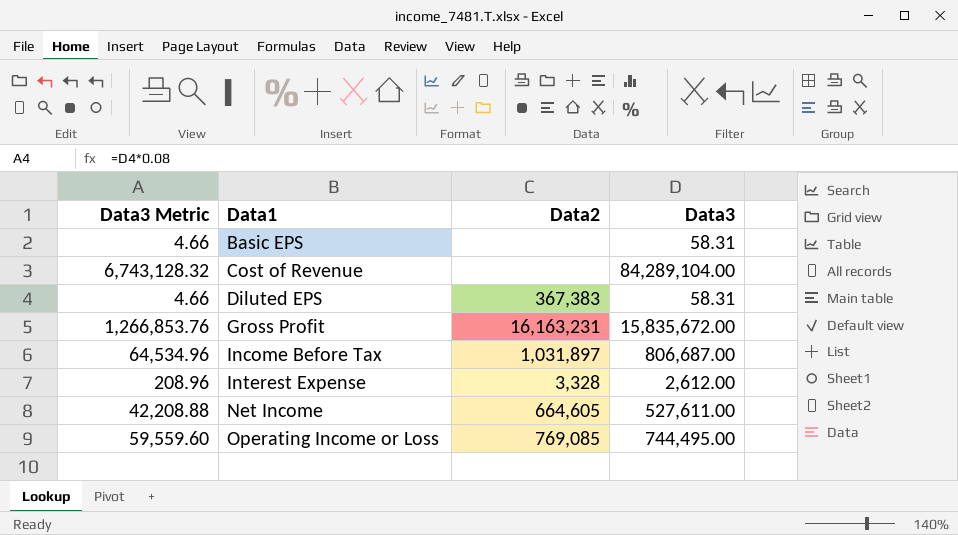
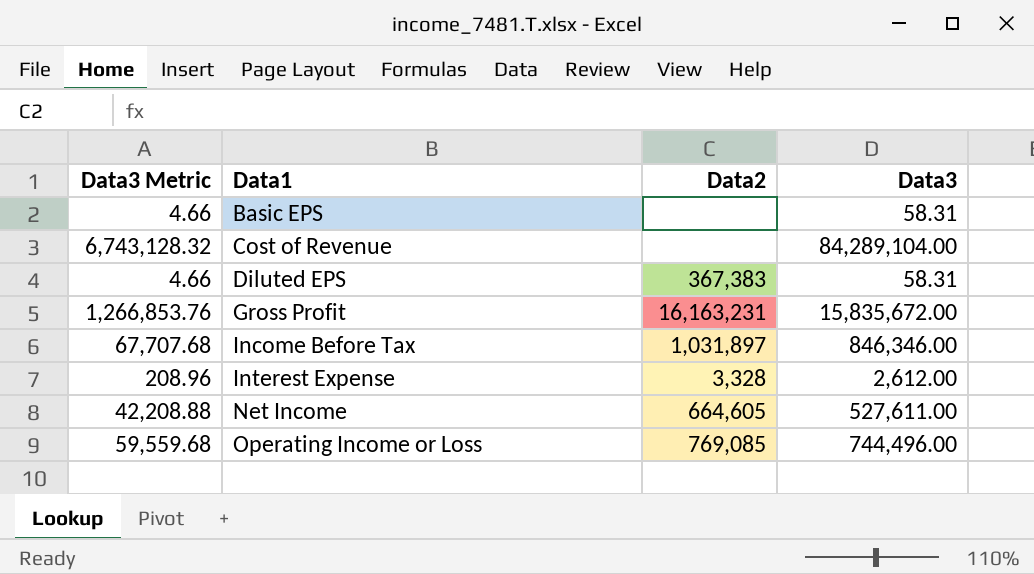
Income Before Tax | Data3 Metric: 64,534.96 -> 67,707.68
Income Before Tax | Data3: 806,687.00 -> 846,346.00
Operating Income or Loss | Data3 Metric: 59,559.60 -> 59,559.68
Operating Income or Loss | Data3: 744,495.00 -> 744,496.00

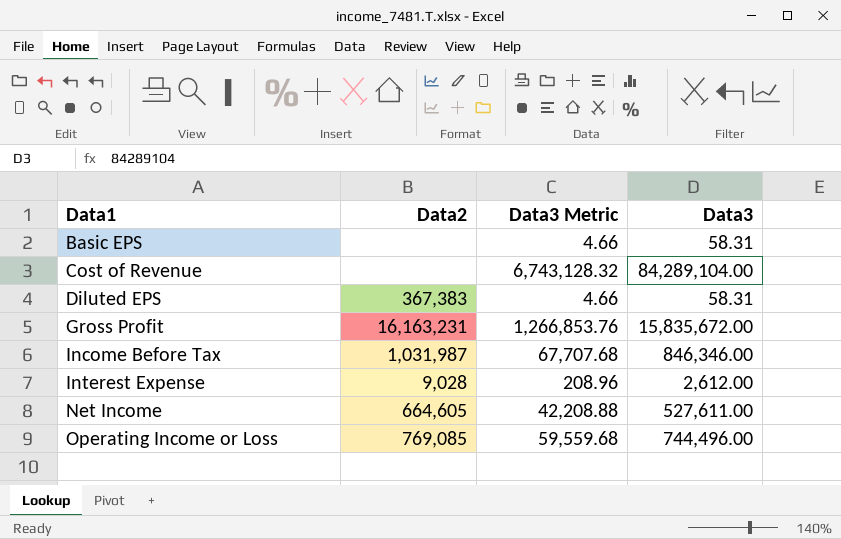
column Data3 Metric | position: 1 -> 3
Income Before Tax | Data2: 1,031,897 -> 1,031,987
Interest Expense | Data2: 3,328 -> 9,028

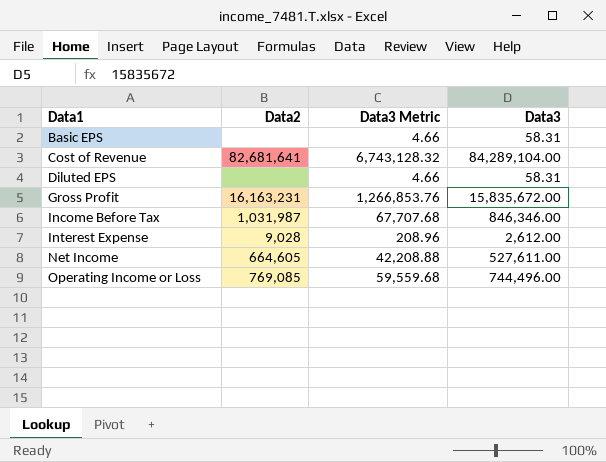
Cost of Revenue | Data2: none -> 82,681,641
Diluted EPS | Data2: 367,383 -> none

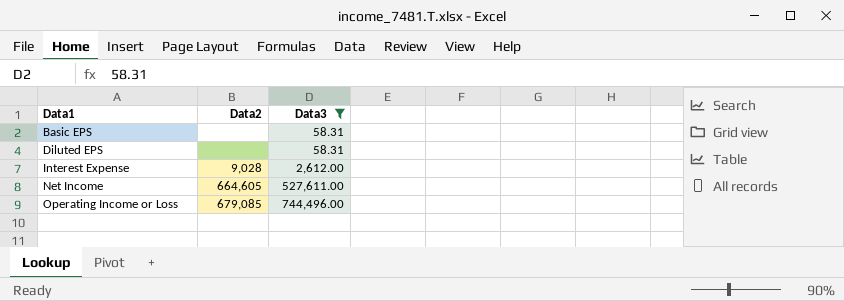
filter: none -> Data3 <= 744,496.00
column Data3 Metric | formula: [Data3] * 0.08 -> none
Operating Income or Loss | Data2: 769,085 -> 679,085

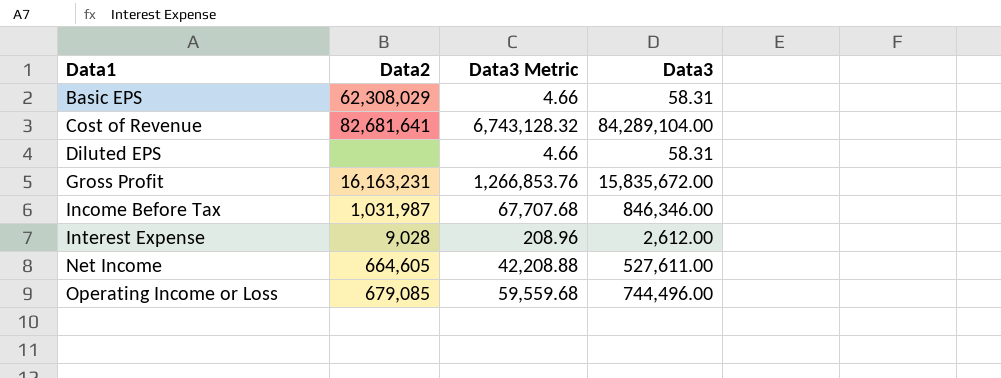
filter: Data3 <= 744,496.00 -> none
column Data3 Metric | formula: none -> [Data3] * 0.08
Basic EPS | Data2: none -> 62,308,029

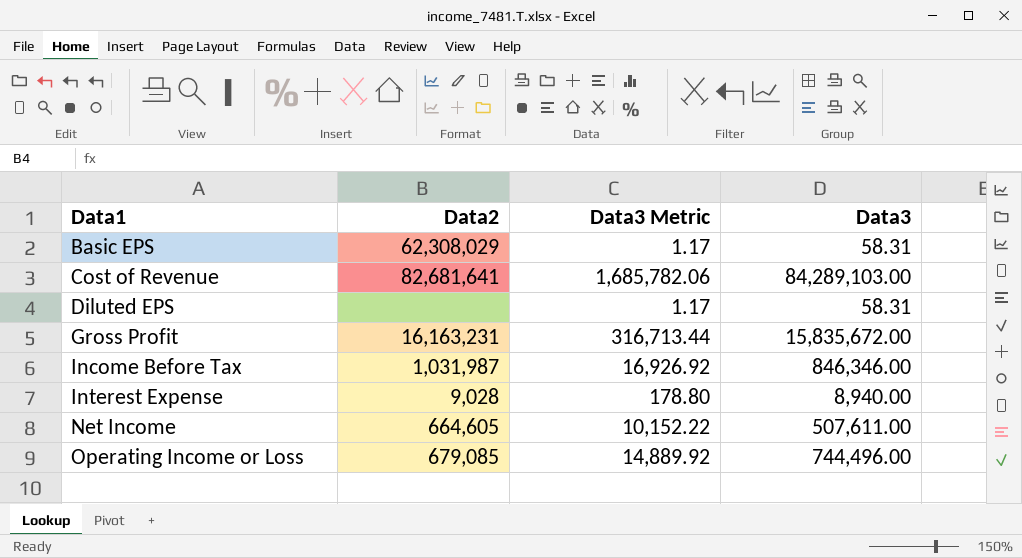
column Data3 Metric | formula: [Data3] * 0.08 -> [Data3] * 0.02
Cost of Revenue | Data3: 84,289,104.00 -> 84,289,103.00
Interest Expense | Data3: 2,612.00 -> 8,940.00
Net Income | Data3: 527,611.00 -> 507,611.00

